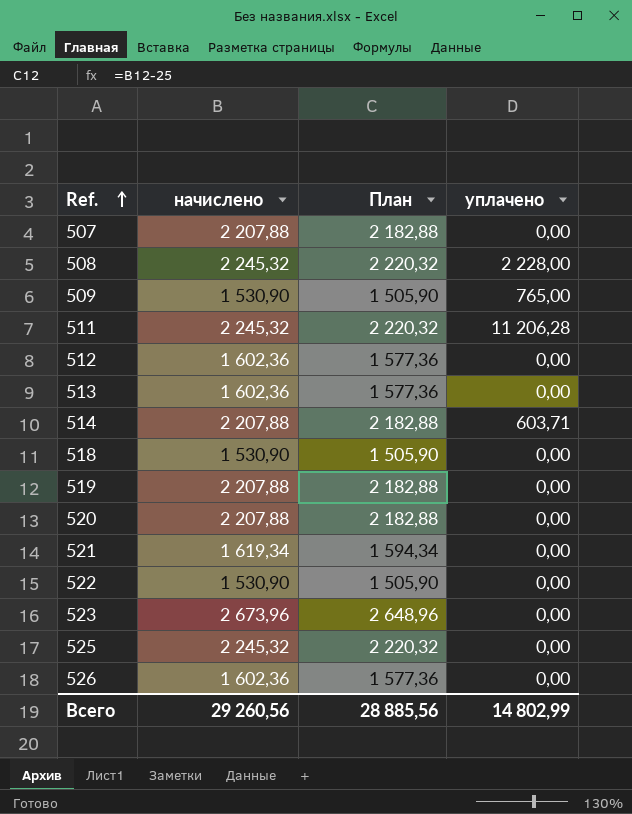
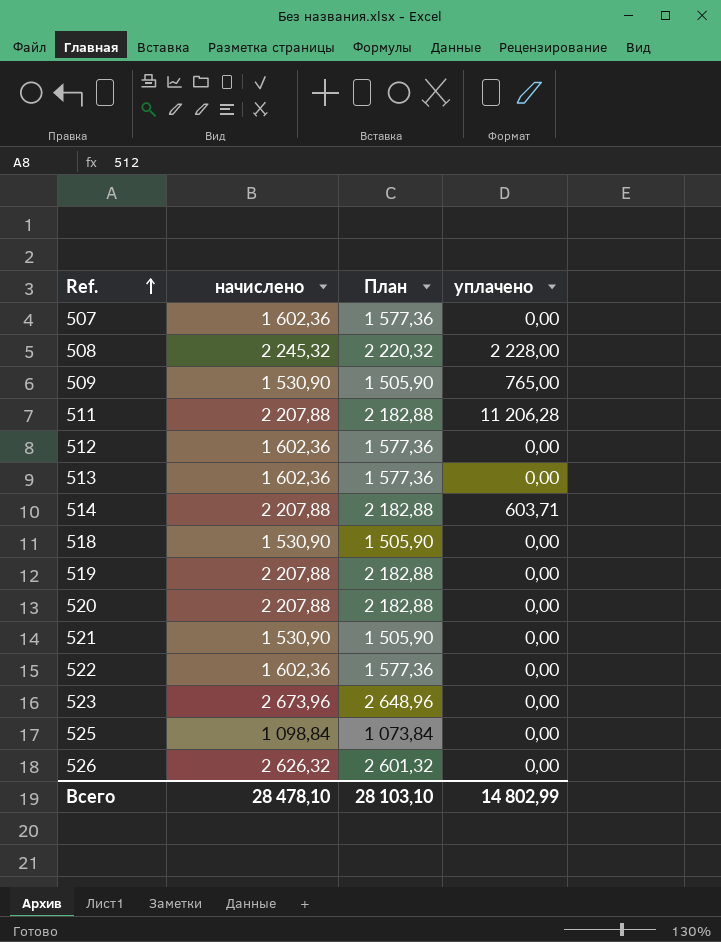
507 | начислено: 2 207,88 -> 1 602,36
507 | План: 2 182,88 -> 1 577,36
511 | начислено: 2 245,32 -> 2 207,88
511 | План: 2 220,32 -> 2 182,88
521 | начислено: 1 619,34 -> 1 530,90
521 | План: 1 594,34 -> 1 505,90
522 | начислено: 1 530,90 -> 1 602,36
522 | План: 1 505,90 -> 1 577,36
525 | начислено: 2 245,32 -> 1 098,84
525 | План: 2 220,32 -> 1 073,84
526 | начислено: 1 602,36 -> 2 626,32
526 | План: 1 577,36 -> 2 601,32
Всего | начислено: 29 260,56 -> 28 478,10
Всего | План: 28 885,56 -> 28 103,10

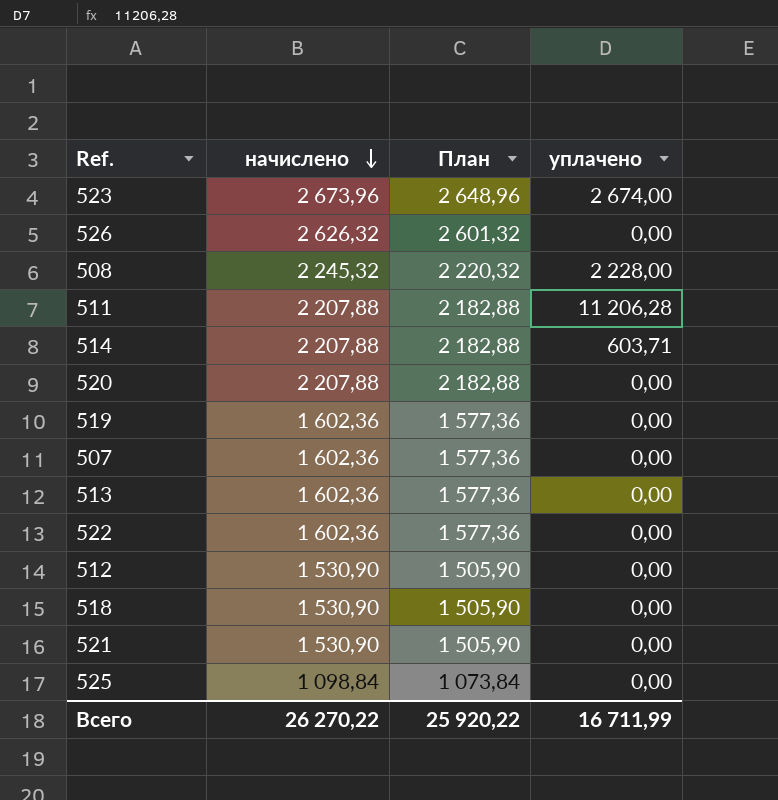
row order: Ref. ascending -> начислено descending
row 509: 1 530,90 | 1 505,90 | 765,00 -> none
523 | уплачено: 0,00 -> 2 674,00
519 | начислено: 2 207,88 -> 1 602,36
519 | План: 2 182,88 -> 1 577,36
512 | начислено: 1 602,36 -> 1 530,90
512 | План: 1 577,36 -> 1 505,90
Всего | начислено: 28 478,10 -> 26 270,22
Всего | План: 28 103,10 -> 25 920,22
Всего | уплачено: 14 802,99 -> 16 711,99

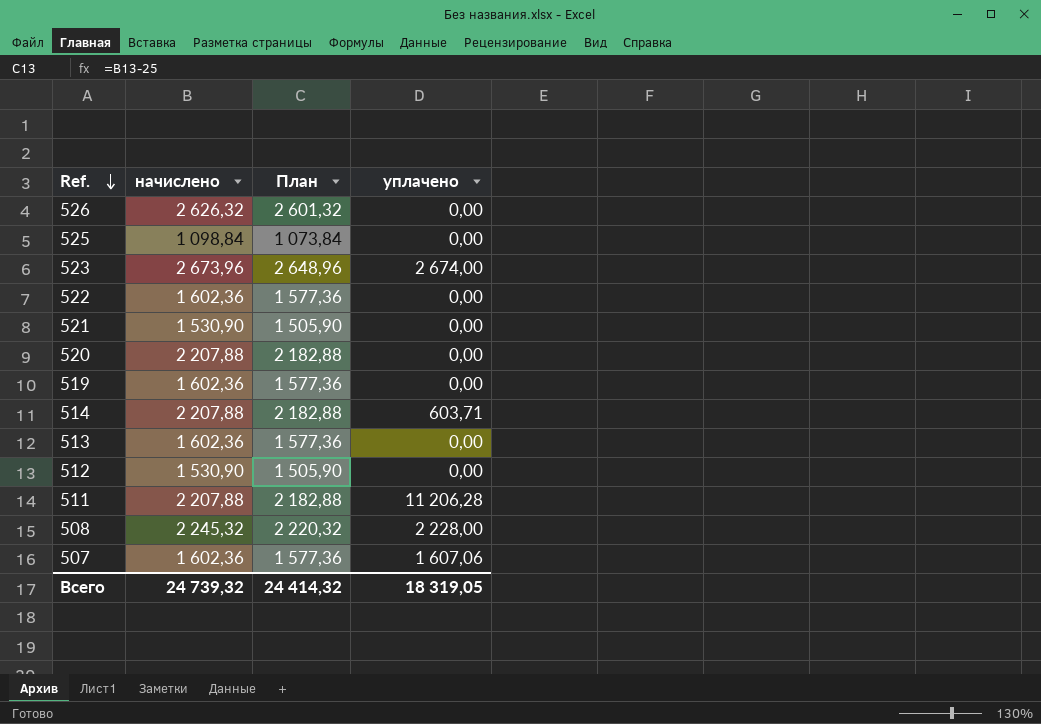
row order: начислено descending -> Ref. descending
row 518: 1 530,90 | 1 505,90 | 0,00 -> none
507 | уплачено: 0,00 -> 1 607,06
Всего | начислено: 26 270,22 -> 24 739,32
Всего | План: 25 920,22 -> 24 414,32
Всего | уплачено: 16 711,99 -> 18 319,05

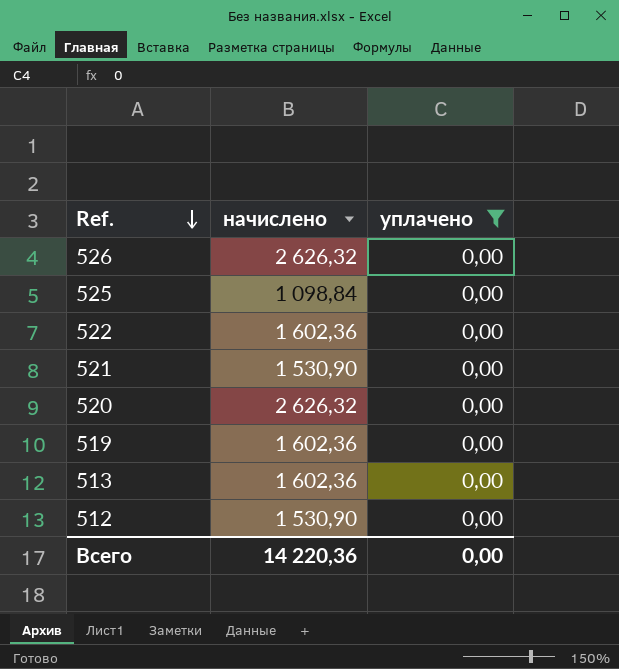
filter: none -> уплачено = 0,00
column План | formula: [начислено] - 25 -> none
520 | начислено: 2 207,88 -> 2 626,32
Всего | начислено: 24 739,32 -> 14 220,36
Всего | уплачено: 18 319,05 -> 0,00

